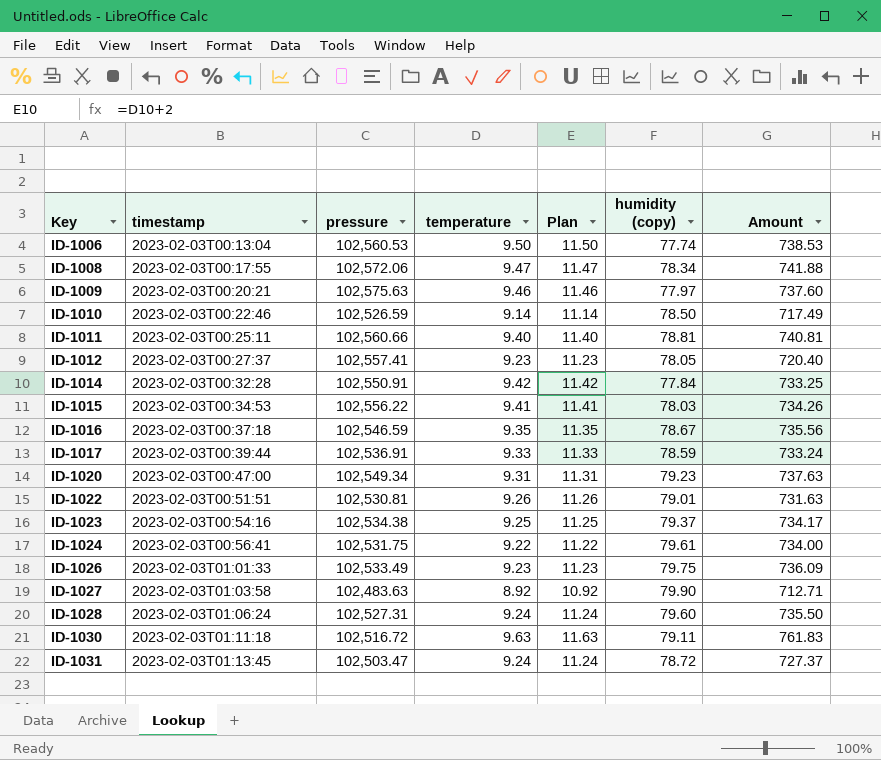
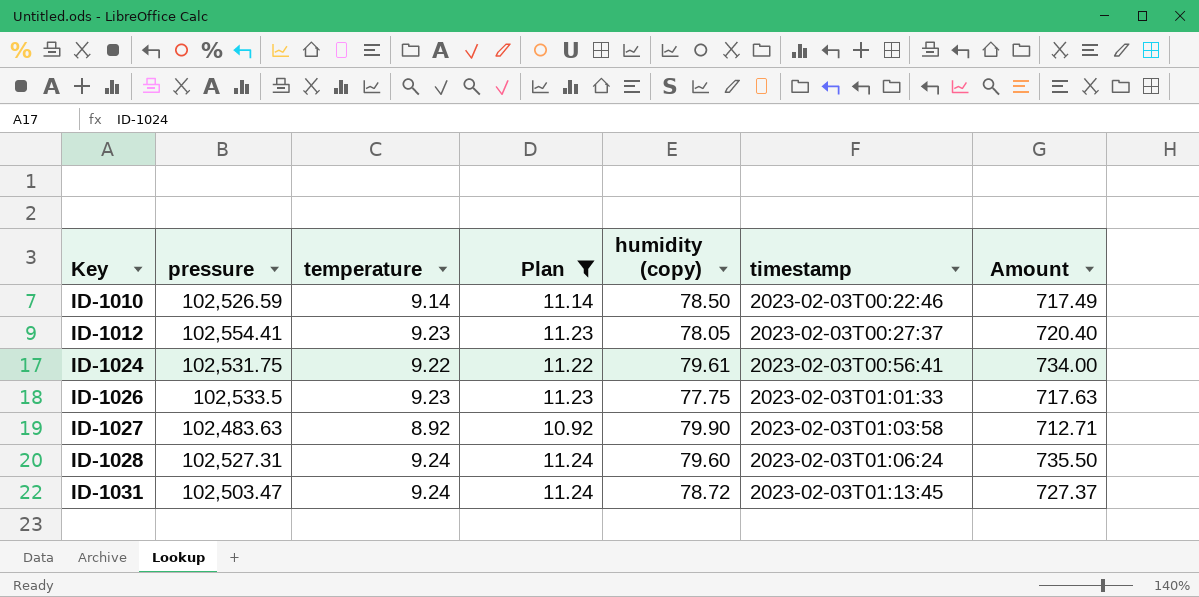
filter: none -> Plan <= 11.24
column timestamp | position: 2 -> 6
ID-1012 | pressure: 102,557.41 -> 102,554.41
ID-1026 | pressure: 102,533.49 -> 102,533.5
ID-1026 | humidity (copy): 79.75 -> 77.75
ID-1026 | Amount: 736.09 -> 717.63

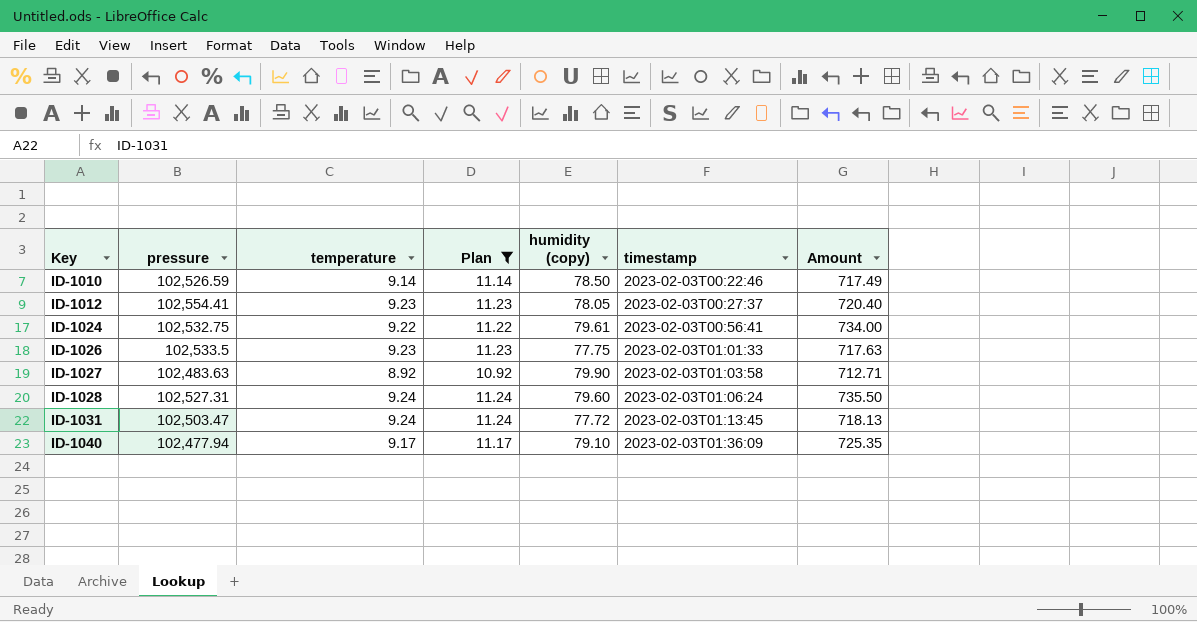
ID-1024 | pressure: 102,531.75 -> 102,532.75
ID-1031 | humidity (copy): 78.72 -> 77.72
ID-1031 | Amount: 727.37 -> 718.13
row ID-1040: none -> 102,477.94 | 9.17 | 11.17 | 79.10 | 2023-02-03T01:36:09 | 725.35

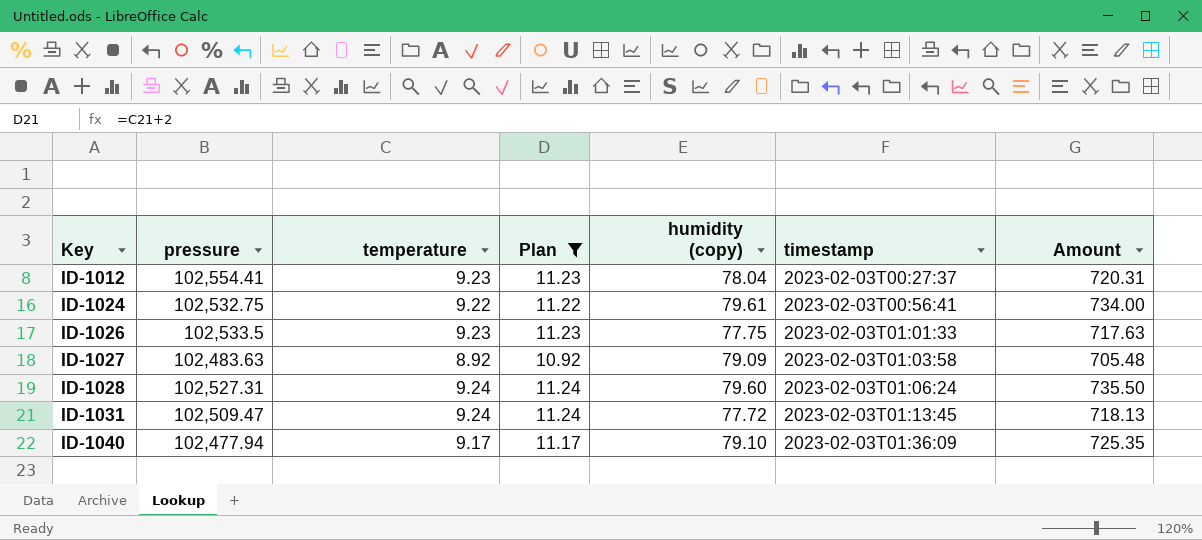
row ID-1010: 102,526.59 | 9.14 | 11.14 | 78.50 | 2023-02-03T00:22:46 | 717.49 -> none
ID-1012 | humidity (copy): 78.05 -> 78.04
ID-1012 | Amount: 720.40 -> 720.31
ID-1027 | humidity (copy): 79.90 -> 79.09
ID-1027 | Amount: 712.71 -> 705.48
ID-1031 | pressure: 102,503.47 -> 102,509.47

